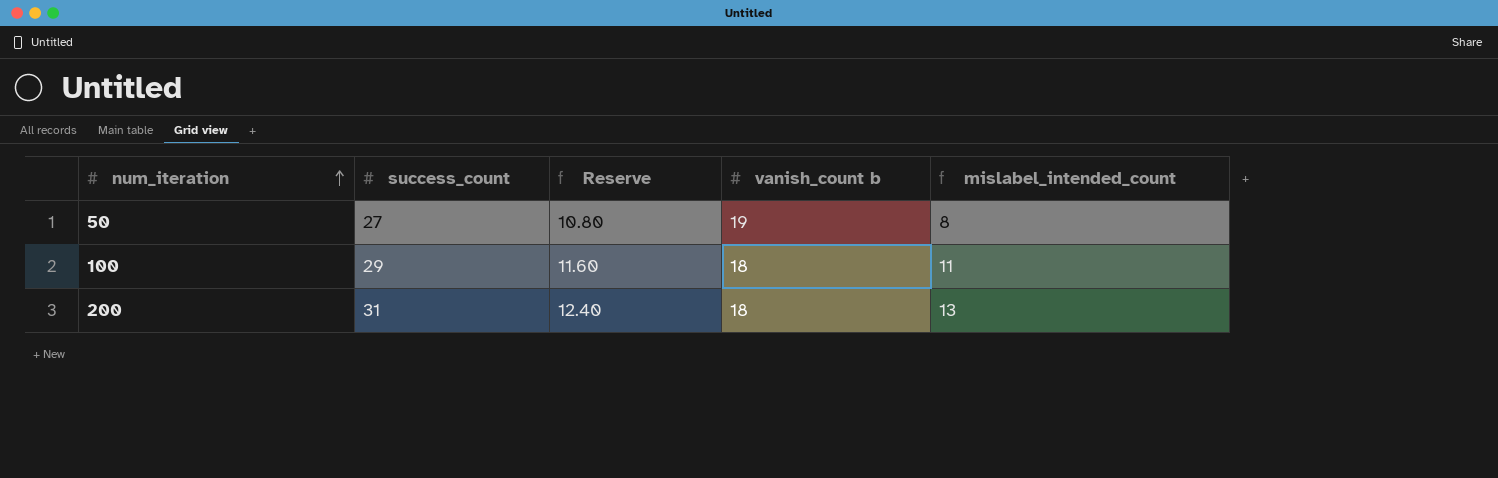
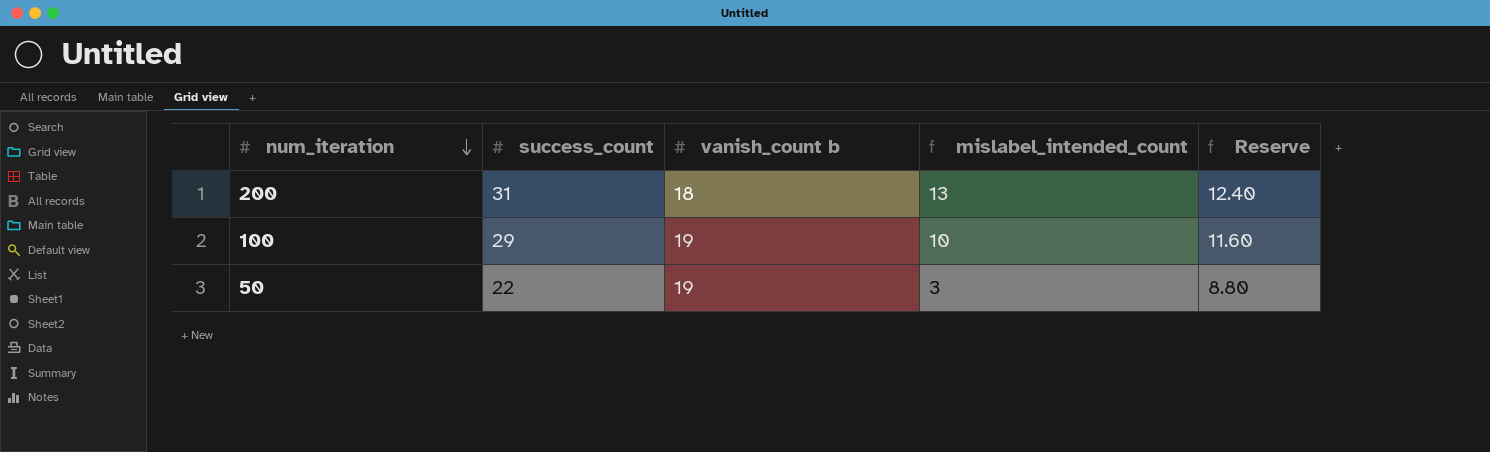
row order: num_iteration ascending -> num_iteration descending
column Reserve | position: 3 -> 5
100 | vanish_count b: 18 -> 19
100 | mislabel_intended_count: 11 -> 10
50 | success_count: 27 -> 22
50 | mislabel_intended_count: 8 -> 3
50 | Reserve: 10.80 -> 8.80

